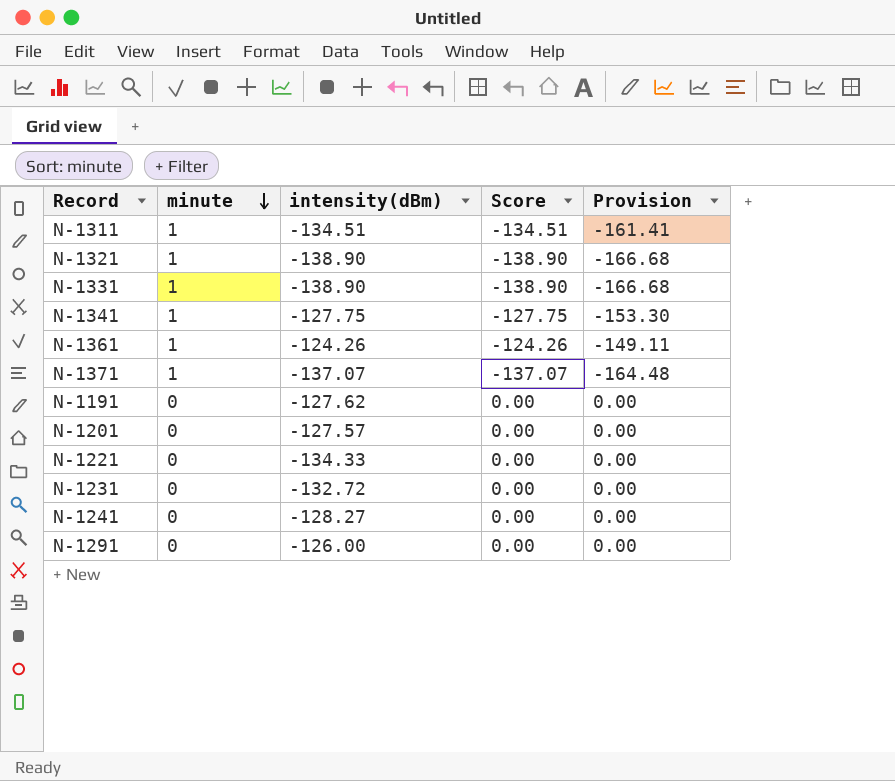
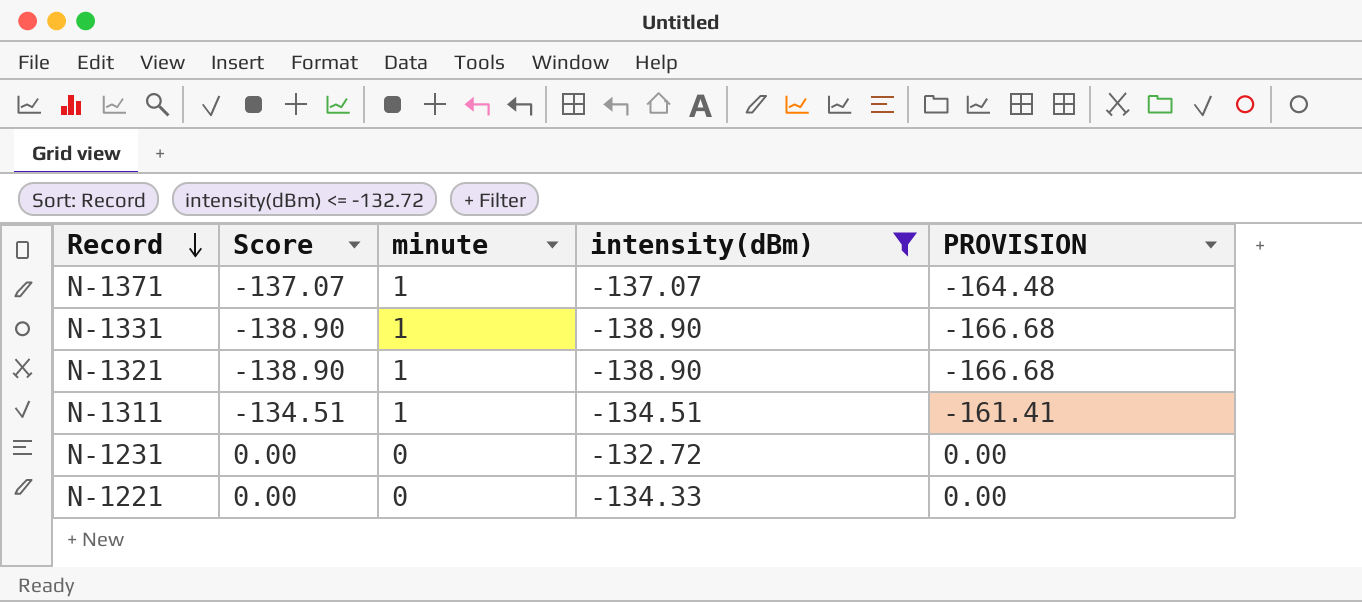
filter: none -> intensity(dBm) <= -132.72
row order: minute descending -> Record descending
column Score | position: 4 -> 2
column name: Provision -> PROVISION

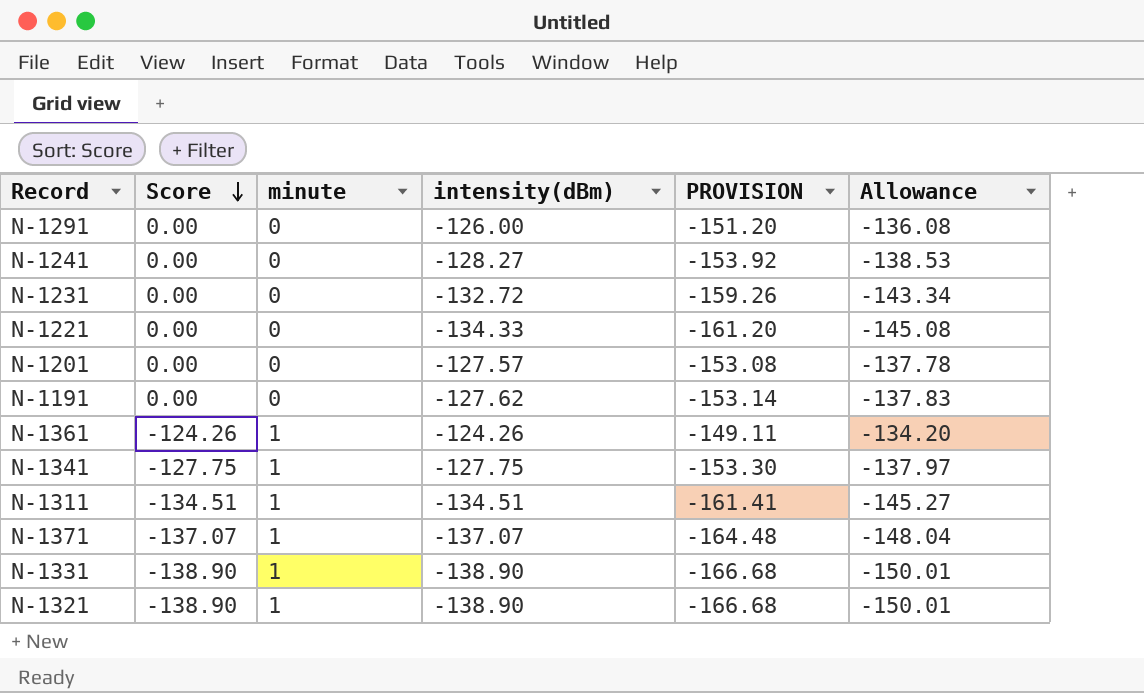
filter: intensity(dBm) <= -132.72 -> none
row order: Record descending -> Score descending
column PROVISION | formula: [Score] * 1.2 -> [intensity(dBm)] * 1.2
column Allowance | formula: none -> [intensity(dBm)] * 1.08

